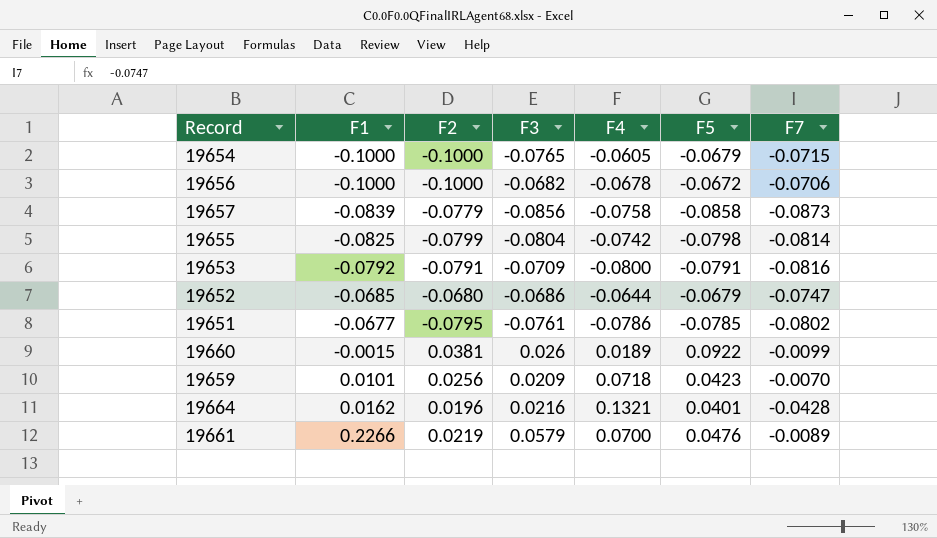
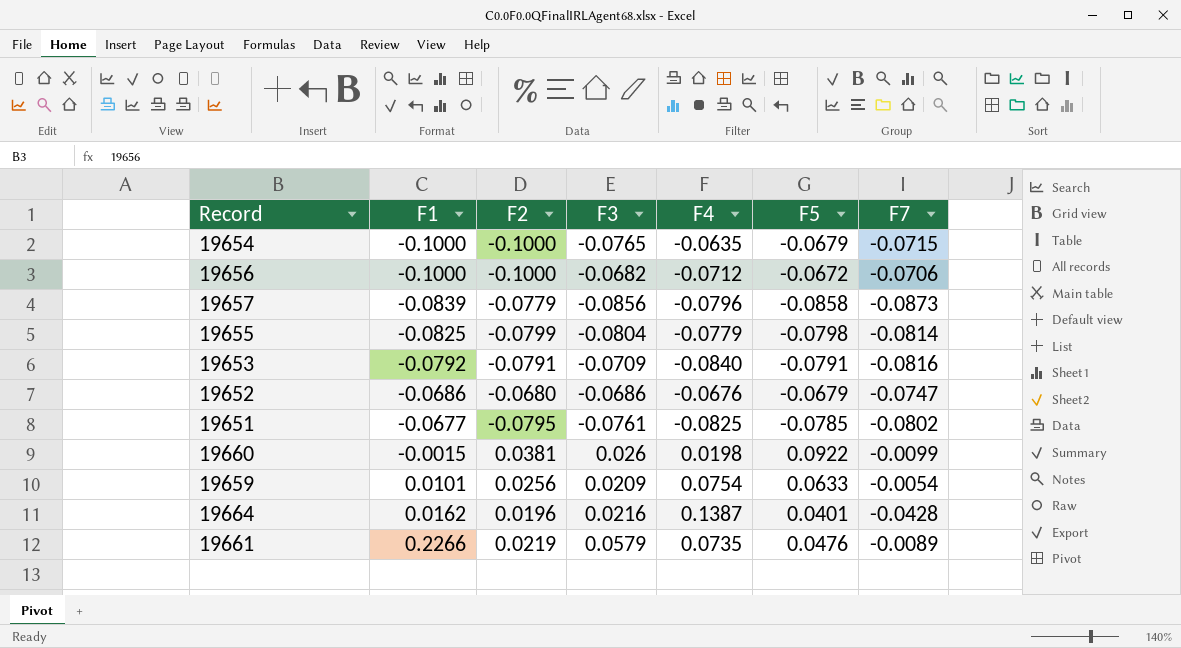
19654 | F4: -0.0605 -> -0.0635
19656 | F4: -0.0678 -> -0.0712
19657 | F4: -0.0758 -> -0.0796
19655 | F4: -0.0742 -> -0.0779
19653 | F4: -0.0800 -> -0.0840
19652 | F1: -0.0685 -> -0.0686
19652 | F4: -0.0644 -> -0.0676
19651 | F4: -0.0786 -> -0.0825
19660 | F4: 0.0189 -> 0.0198
19659 | F4: 0.0718 -> 0.0754
19659 | F5: 0.0423 -> 0.0633
19659 | F7: -0.0070 -> -0.0054
19664 | F4: 0.1321 -> 0.1387
19661 | F4: 0.0700 -> 0.0735

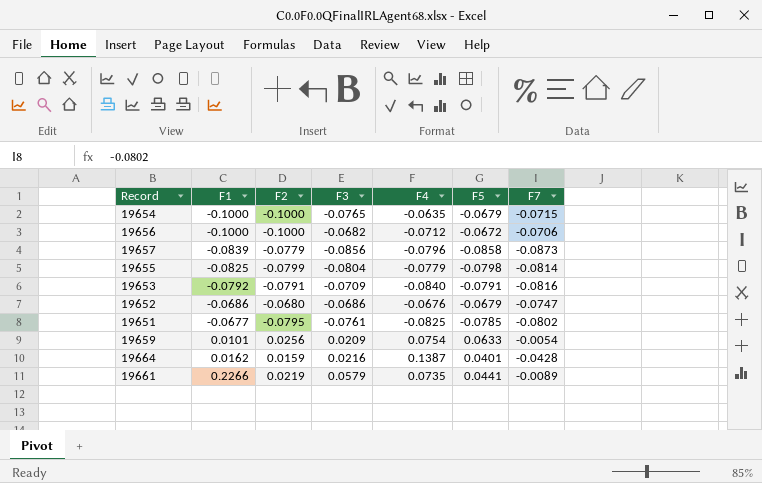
row 19660: -0.0015 | 0.0381 | 0.026 | 0.0198 | 0.0922 | -0.0099 -> none
19664 | F2: 0.0196 -> 0.0159
19661 | F5: 0.0476 -> 0.0441

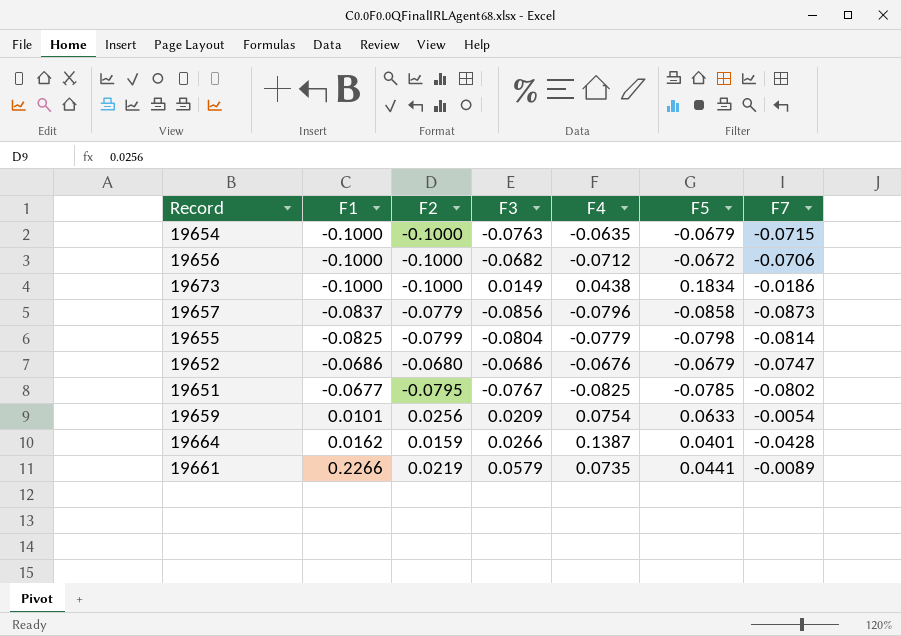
row 19653: -0.0792 | -0.0791 | -0.0709 | -0.0840 | -0.0791 | -0.0816 -> none
19654 | F3: -0.0765 -> -0.0763
row 19673: none -> -0.1000 | -0.1000 | 0.0149 | 0.0438 | 0.1834 | -0.0186
19657 | F1: -0.0839 -> -0.0837
19651 | F3: -0.0761 -> -0.0767
19664 | F3: 0.0216 -> 0.0266

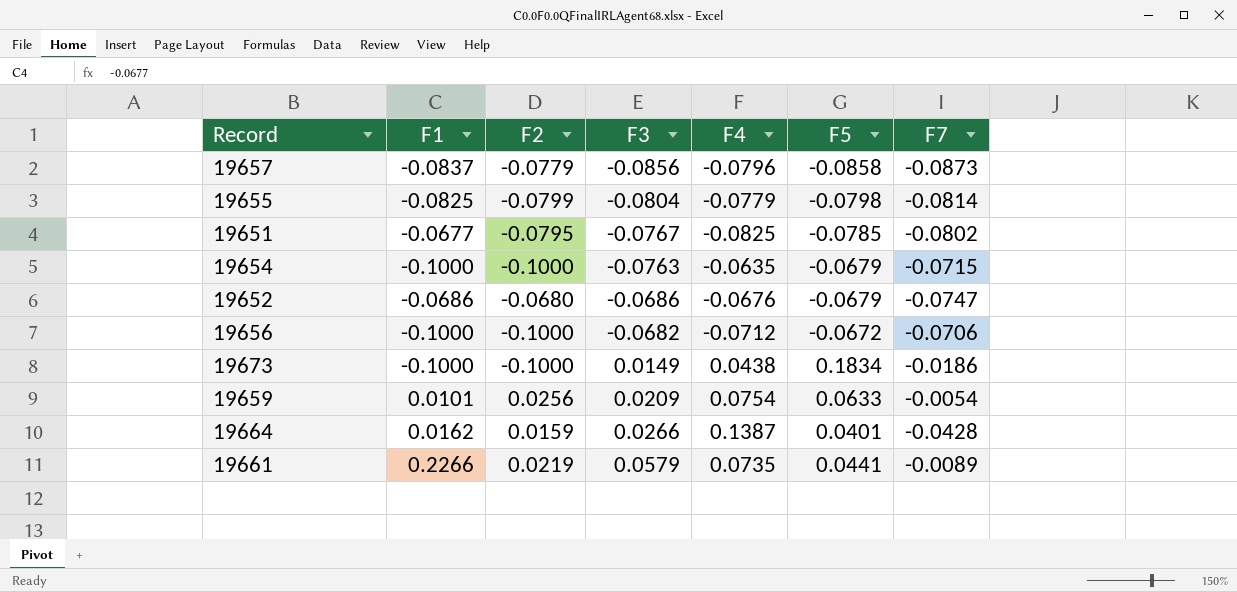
row order: F1 ascending -> F3 ascending

